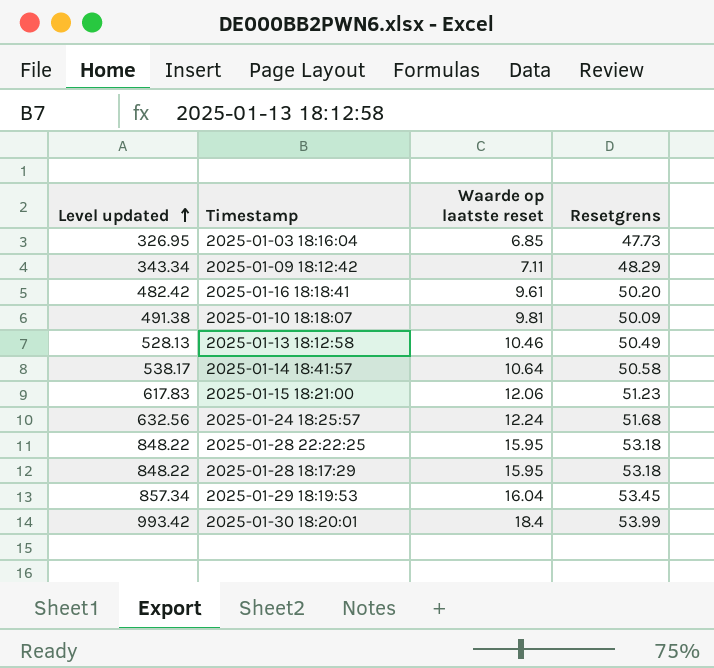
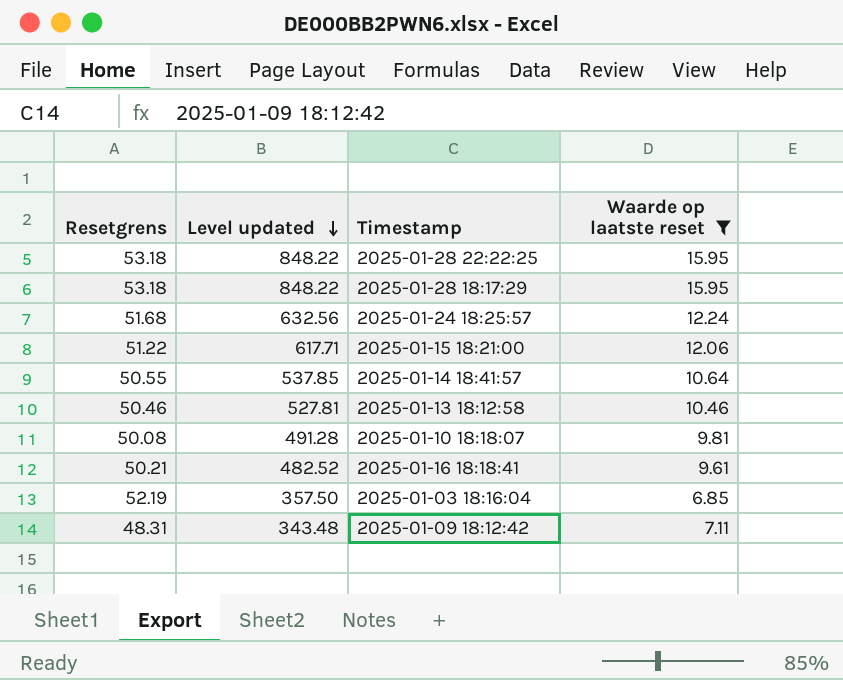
filter: none -> Waarde op laatste reset <= 15.95
row order: Level updated ascending -> Level updated descending
column Resetgrens | position: 4 -> 1
2025-01-15 18:21:00 | Resetgrens: 51.23 -> 51.22
2025-01-15 18:21:00 | Level updated: 617.83 -> 617.71
2025-01-14 18:41:57 | Resetgrens: 50.58 -> 50.55
2025-01-14 18:41:57 | Level updated: 538.17 -> 537.85
2025-01-13 18:12:58 | Resetgrens: 50.49 -> 50.46
2025-01-13 18:12:58 | Level updated: 528.13 -> 527.81
2025-01-10 18:18:07 | Resetgrens: 50.09 -> 50.08
2025-01-10 18:18:07 | Level updated: 491.38 -> 491.28
2025-01-16 18:18:41 | Resetgrens: 50.20 -> 50.21
2025-01-16 18:18:41 | Level updated: 482.42 -> 482.52
2025-01-03 18:16:04 | Resetgrens: 47.73 -> 52.19
2025-01-03 18:16:04 | Level updated: 326.95 -> 357.50
2025-01-09 18:12:42 | Resetgrens: 48.29 -> 48.31
2025-01-09 18:12:42 | Level updated: 343.34 -> 343.48

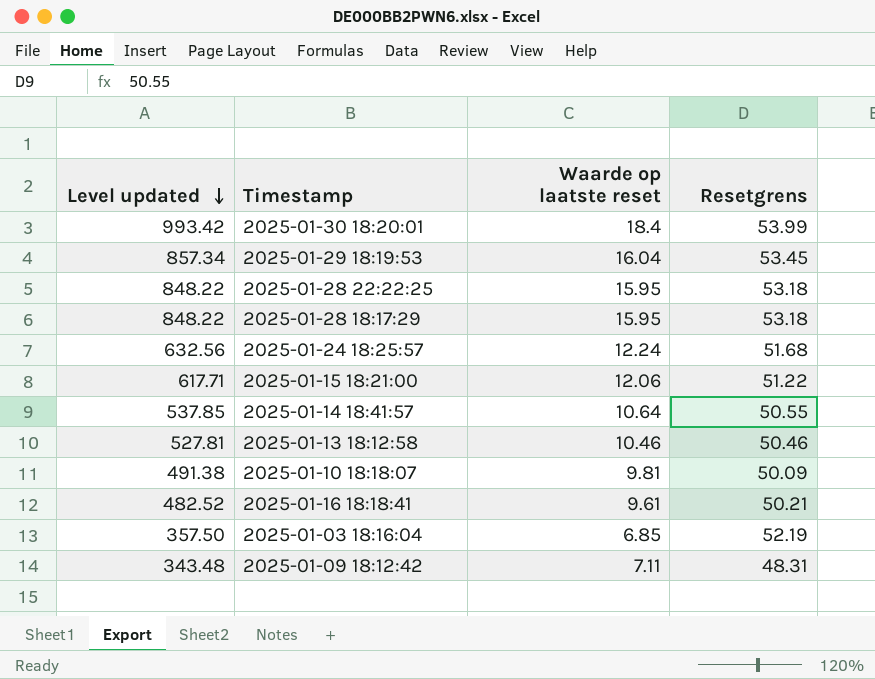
filter: Waarde op laatste reset <= 15.95 -> none
column Resetgrens | position: 1 -> 4
2025-01-10 18:18:07 | Level updated: 491.28 -> 491.38
2025-01-10 18:18:07 | Resetgrens: 50.08 -> 50.09

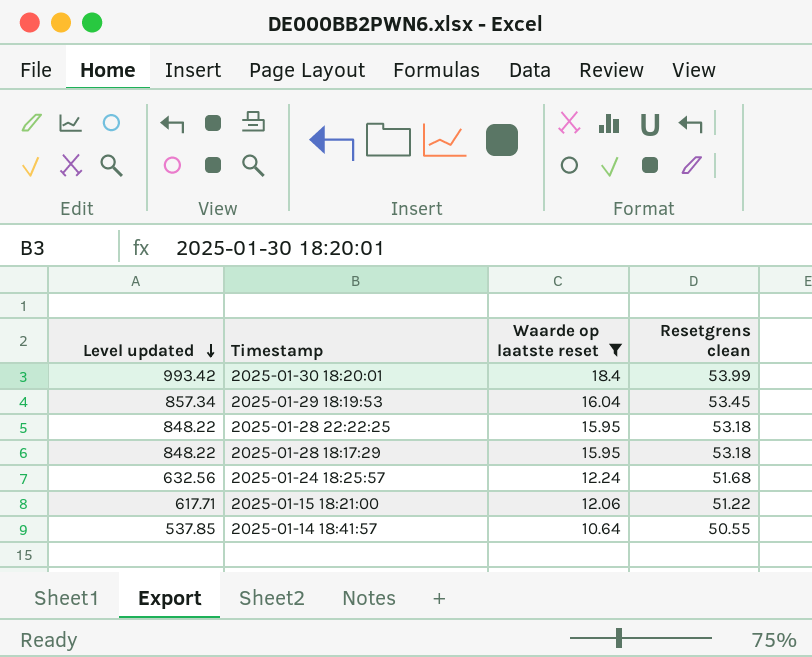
filter: none -> Waarde op laatste reset >= 10.64
column name: Resetgrens -> Resetgrens clean

